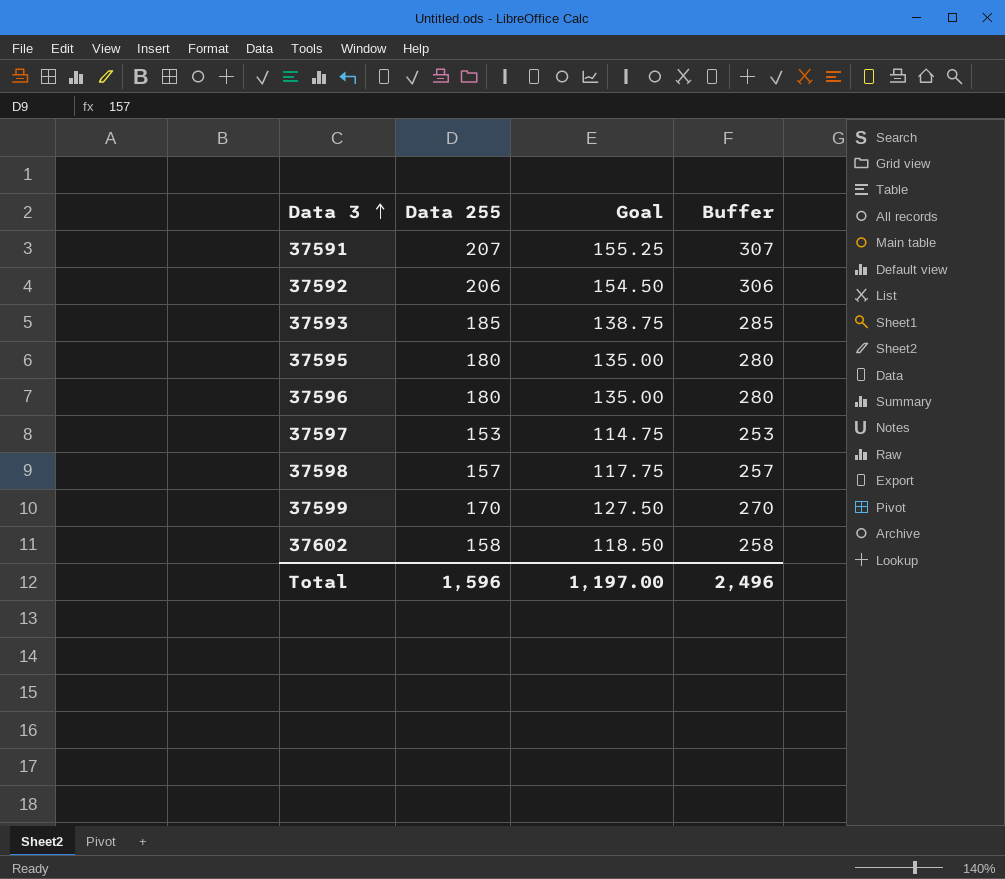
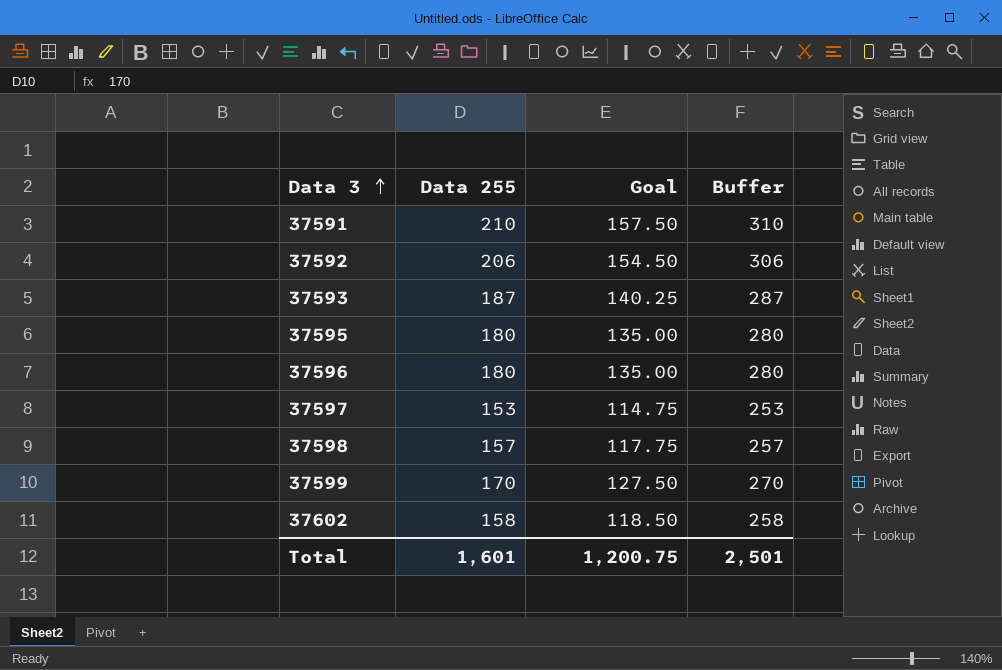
37591 | Data 255: 207 -> 210
37591 | Goal: 155.25 -> 157.50
37591 | Buffer: 307 -> 310
37593 | Data 255: 185 -> 187
37593 | Goal: 138.75 -> 140.25
37593 | Buffer: 285 -> 287
Total | Data 255: 1,596 -> 1,601
Total | Goal: 1,197.00 -> 1,200.75
Total | Buffer: 2,496 -> 2,501

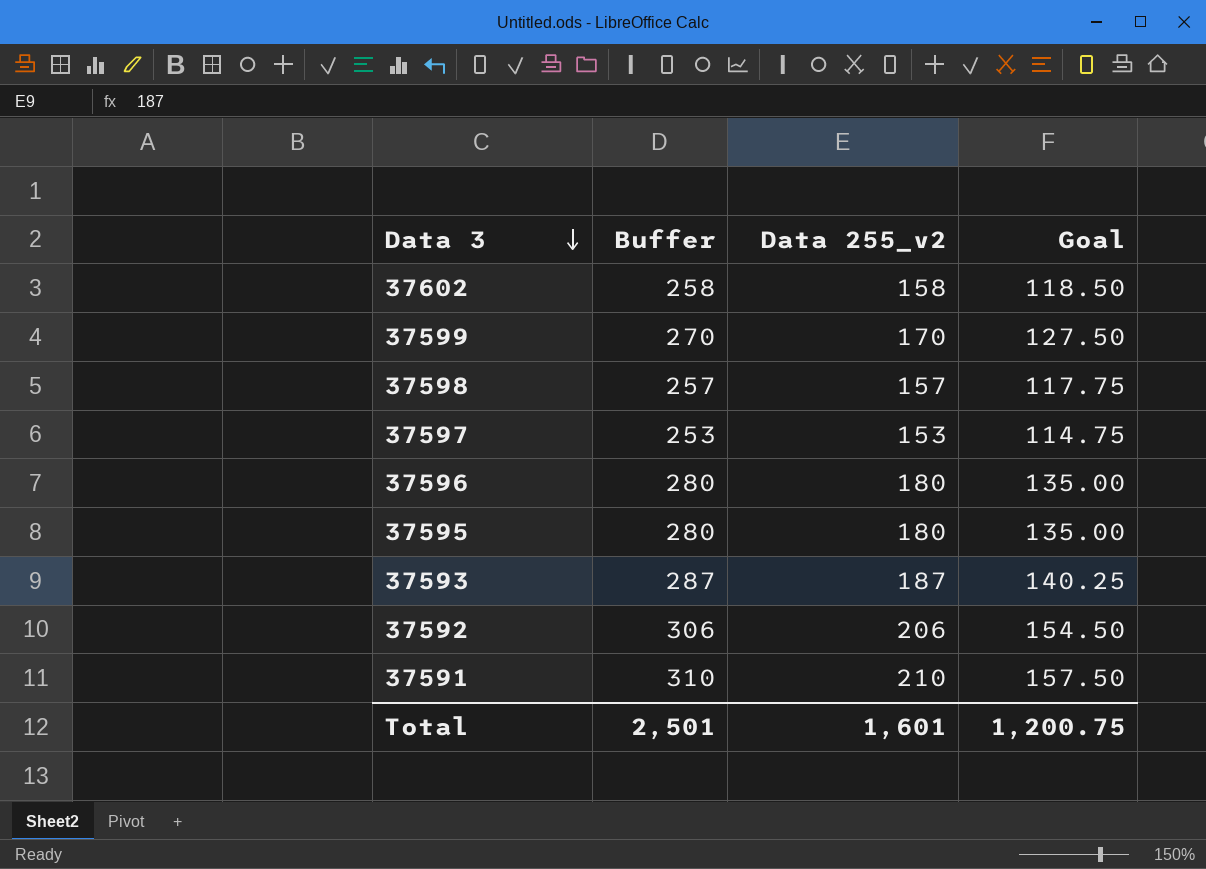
row order: Data 3 ascending -> Data 3 descending
column Buffer | position: 4 -> 2
column name: Data 255 -> Data 255_v2

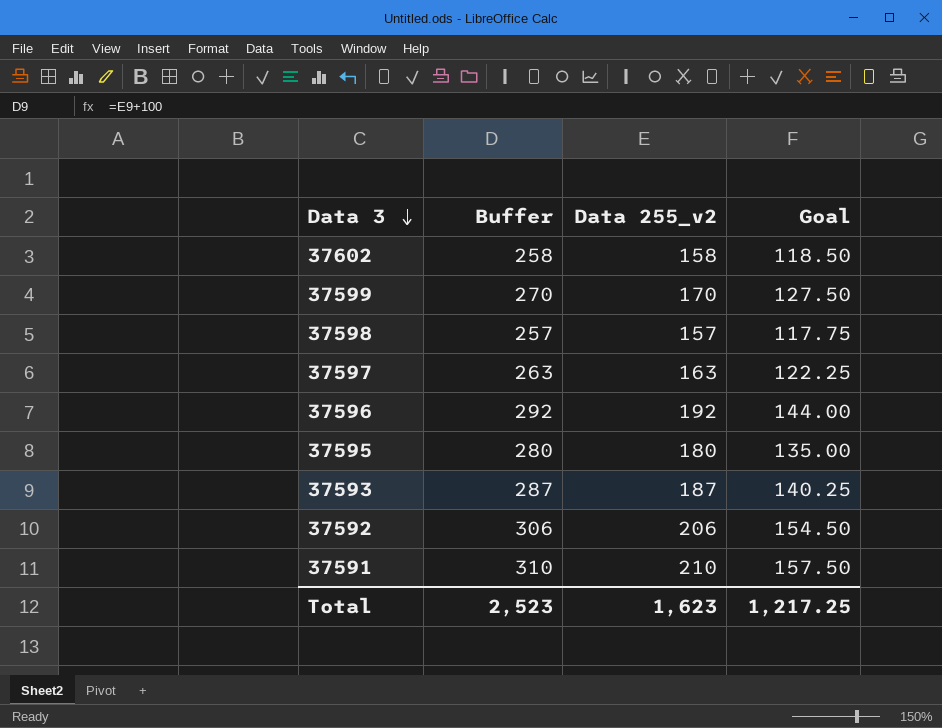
37597 | Buffer: 253 -> 263
37597 | Data 255_v2: 153 -> 163
37597 | Goal: 114.75 -> 122.25
37596 | Buffer: 280 -> 292
37596 | Data 255_v2: 180 -> 192
37596 | Goal: 135.00 -> 144.00
Total | Buffer: 2,501 -> 2,523
Total | Data 255_v2: 1,601 -> 1,623
Total | Goal: 1,200.75 -> 1,217.25

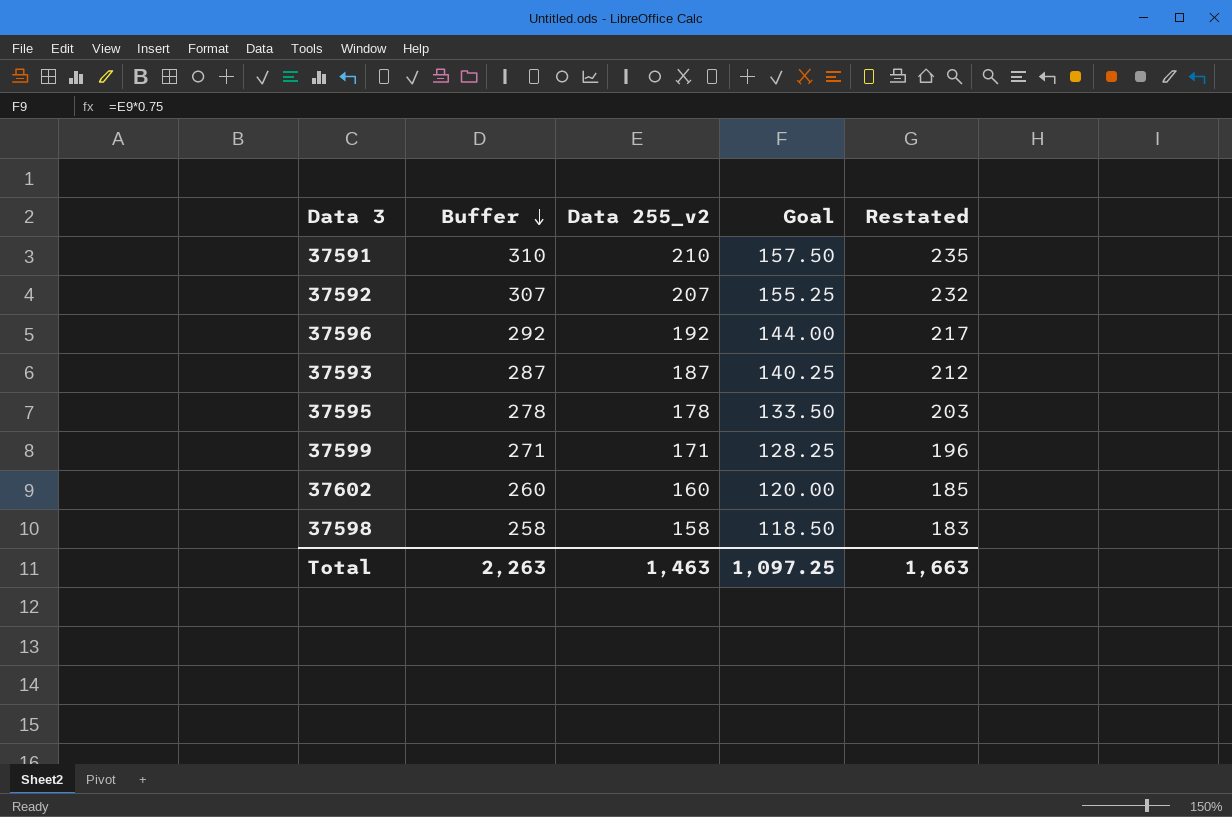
row order: Data 3 descending -> Buffer descending
column Restated | formula: none -> [Data 255_v2] + 25
row 37597: 263 | 163 | 122.25 -> none
37592 | Buffer: 306 -> 307
37592 | Data 255_v2: 206 -> 207
37592 | Goal: 154.50 -> 155.25
37595 | Buffer: 280 -> 278
37595 | Data 255_v2: 180 -> 178
37595 | Goal: 135.00 -> 133.50
37599 | Buffer: 270 -> 271
37599 | Data 255_v2: 170 -> 171
37599 | Goal: 127.50 -> 128.25
37602 | Buffer: 258 -> 260
37602 | Data 255_v2: 158 -> 160
37602 | Goal: 118.50 -> 120.00
37598 | Buffer: 257 -> 258
37598 | Data 255_v2: 157 -> 158
37598 | Goal: 117.75 -> 118.50
Total | Buffer: 2,523 -> 2,263
Total | Data 255_v2: 1,623 -> 1,463
Total | Goal: 1,217.25 -> 1,097.25

